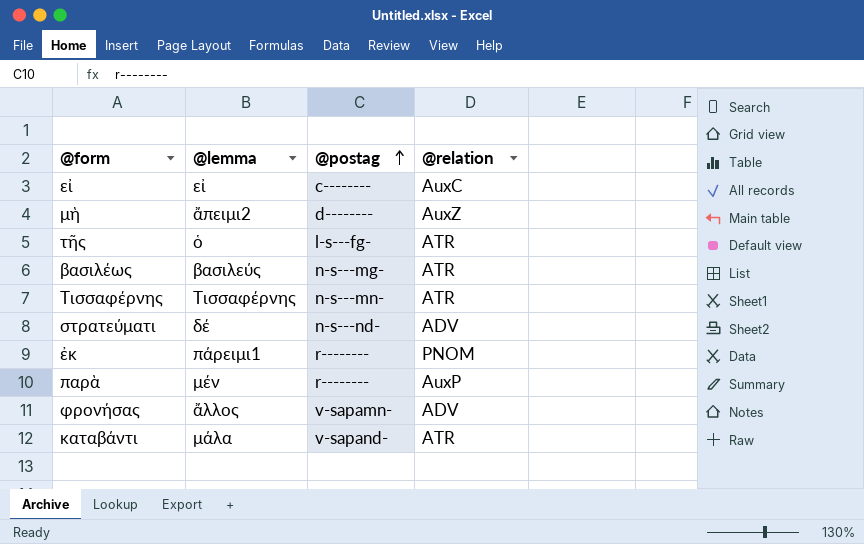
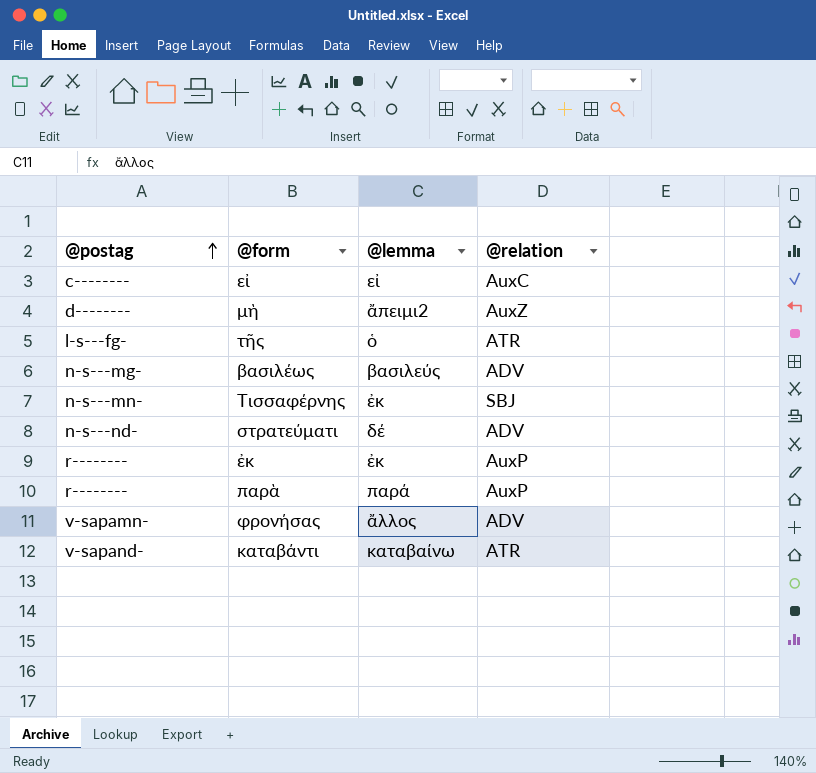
column @postag | position: 3 -> 1
βασιλέως | @relation: ATR -> ADV
Τισσαφέρνης | @lemma: Τισσαφέρνης -> ἐκ
Τισσαφέρνης | @relation: ATR -> SBJ
ἐκ | @lemma: πάρειμι1 -> ἐκ
ἐκ | @relation: PNOM -> AuxP
παρὰ | @lemma: μέν -> παρά
καταβάντι | @lemma: μάλα -> καταβαίνω

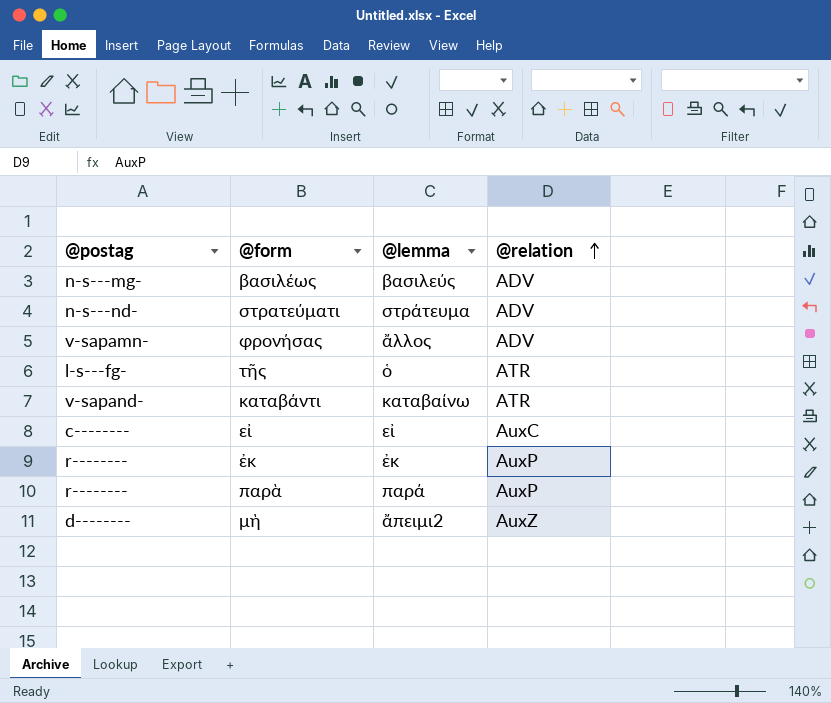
row order: @postag ascending -> @relation ascending
row Τισσαφέρνης: n-s---mn- | ἐκ | SBJ -> none
στρατεύματι | @lemma: δέ -> στράτευμα

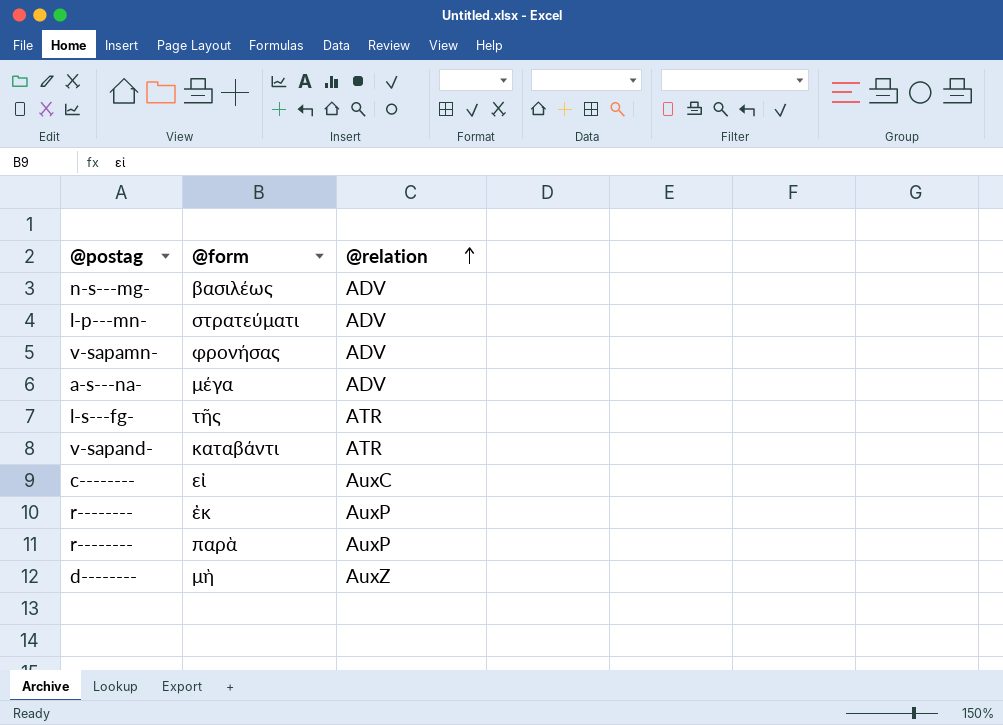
column @lemma | position: 3 -> none
στρατεύματι | @postag: n-s---nd- -> l-p---mn-
row μέγα: none -> a-s---na- | ADV

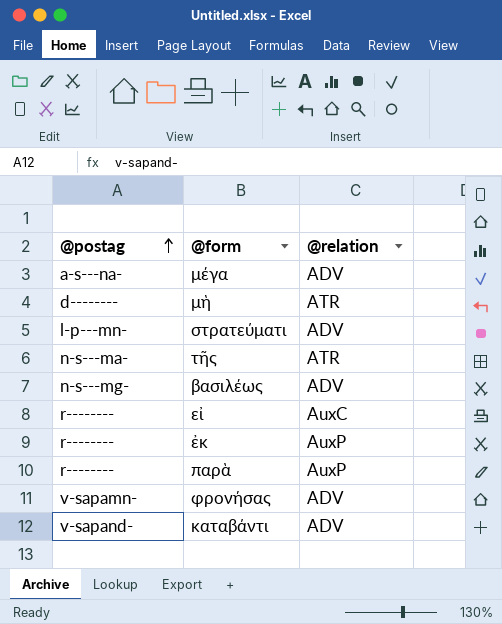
row order: @relation ascending -> @postag ascending
μὴ | @relation: AuxZ -> ATR
τῆς | @postag: l-s---fg- -> n-s---ma-
εἰ | @postag: c-------- -> r--------
καταβάντι | @relation: ATR -> ADV

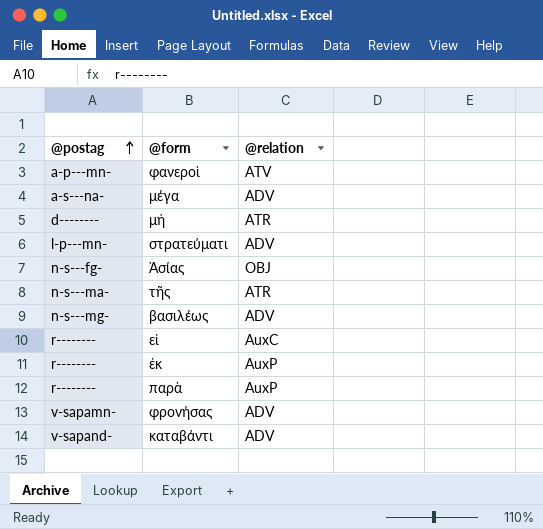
row φανεροὶ: none -> a-p---mn- | ATV
row Ἀσίας: none -> n-s---fg- | OBJ

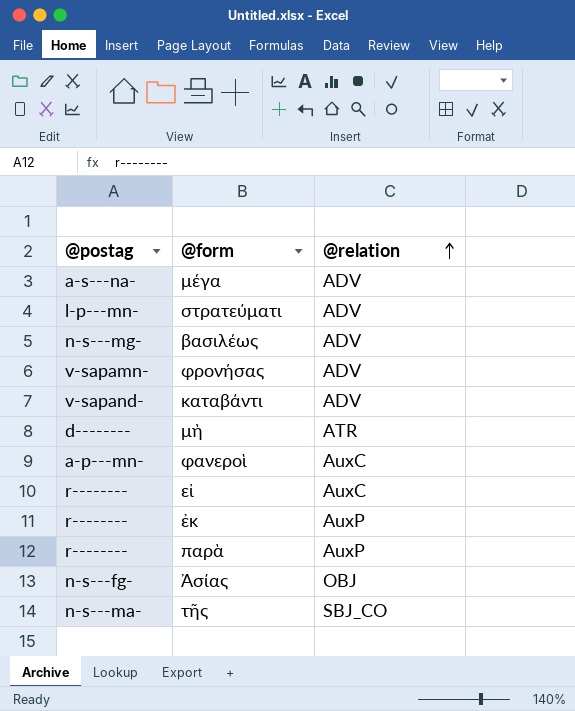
row order: @postag ascending -> @relation ascending
φανεροὶ | @relation: ATV -> AuxC
τῆς | @relation: ATR -> SBJ_CO

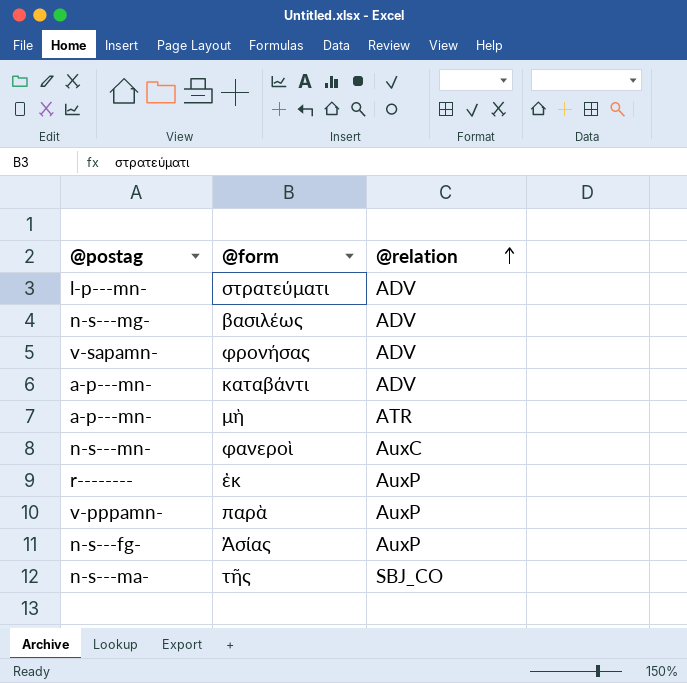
row μέγα: a-s---na- | ADV -> none
row εἰ: r-------- | AuxC -> none
καταβάντι | @postag: v-sapand- -> a-p---mn-
μὴ | @postag: d-------- -> a-p---mn-
φανεροὶ | @postag: a-p---mn- -> n-s---mn-
παρὰ | @postag: r-------- -> v-pppamn-
Ἀσίας | @relation: OBJ -> AuxP

